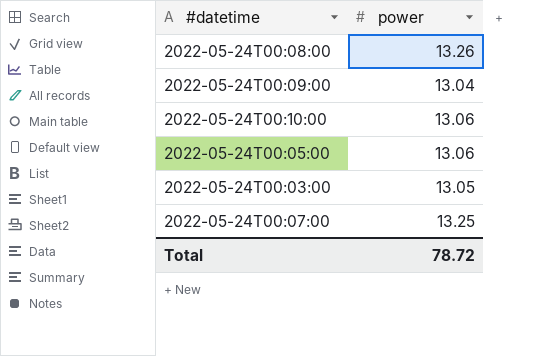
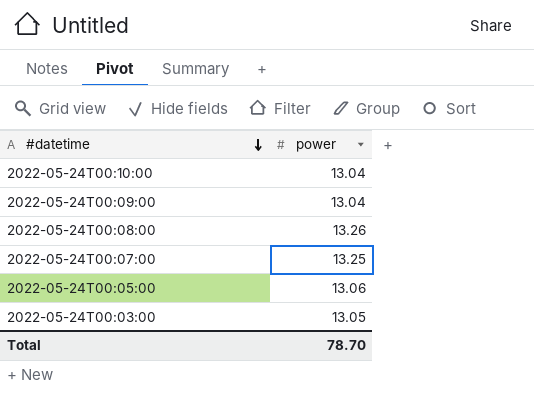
row order: none -> #datetime descending
2022-05-24T00:10:00 | power: 13.06 -> 13.04
Total | power: 78.72 -> 78.70

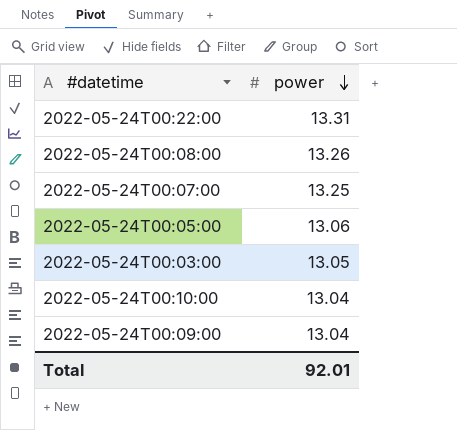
row order: #datetime descending -> power descending
row 2022-05-24T00:22:00: none -> 13.31
Total | power: 78.70 -> 92.01

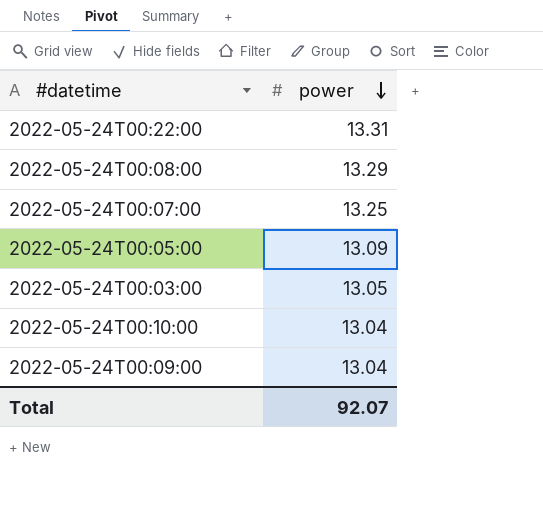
2022-05-24T00:08:00 | power: 13.26 -> 13.29
2022-05-24T00:05:00 | power: 13.06 -> 13.09
Total | power: 92.01 -> 92.07

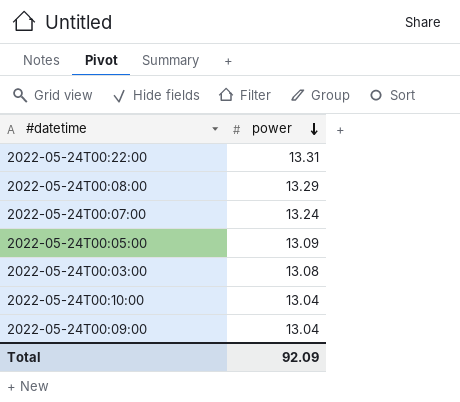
2022-05-24T00:07:00 | power: 13.25 -> 13.24
2022-05-24T00:03:00 | power: 13.05 -> 13.08
Total | power: 92.07 -> 92.09

